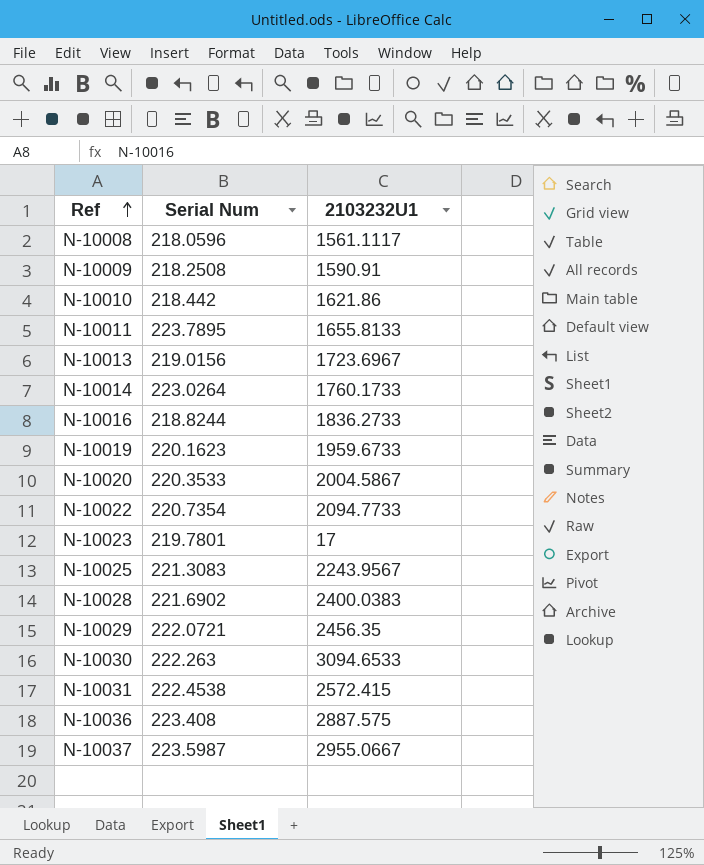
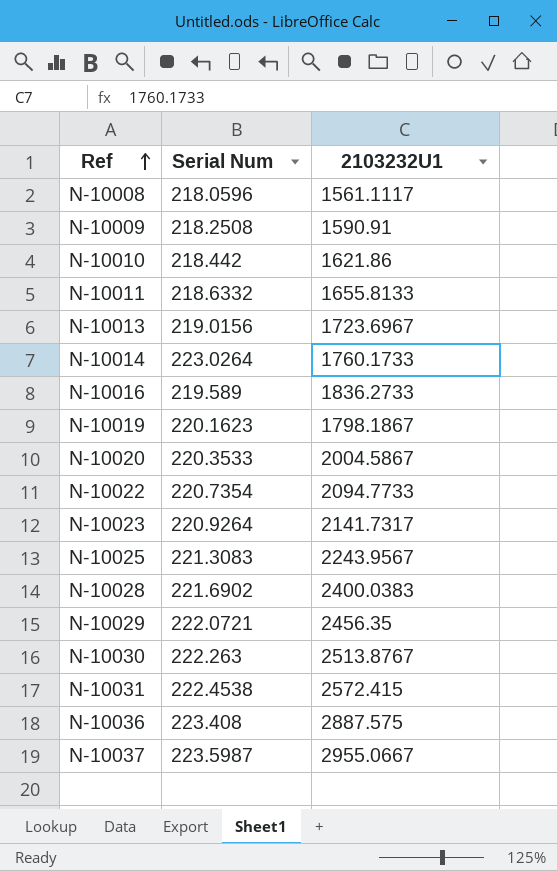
N-10011 | Serial Num: 223.7895 -> 218.6332
N-10016 | Serial Num: 218.8244 -> 219.589
N-10019 | 2103232U1: 1959.6733 -> 1798.1867
N-10023 | Serial Num: 219.7801 -> 220.9264
N-10023 | 2103232U1: 17 -> 2141.7317
N-10030 | 2103232U1: 3094.6533 -> 2513.8767

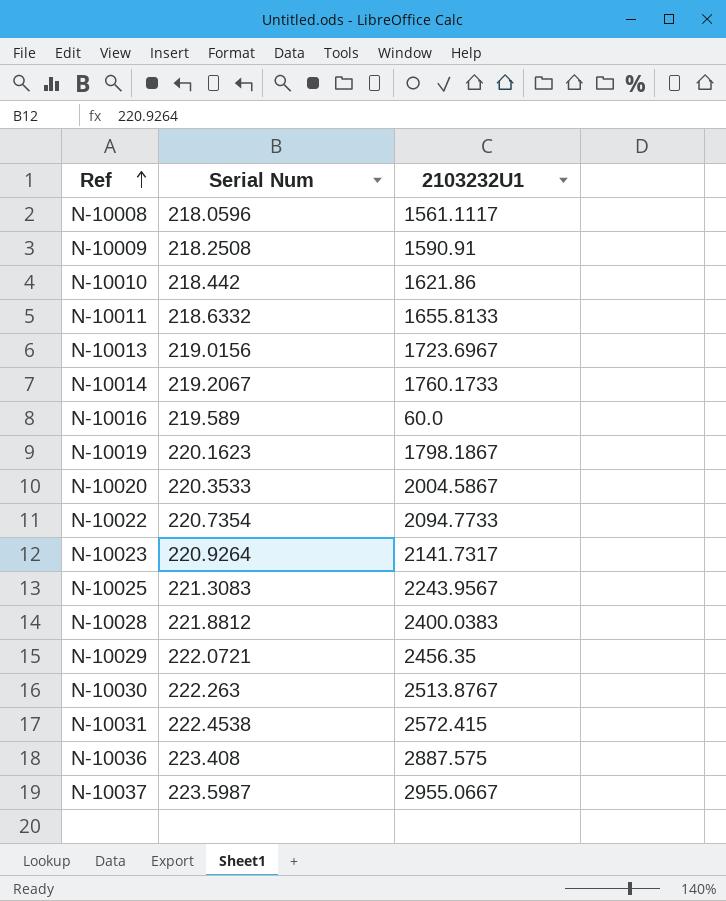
N-10014 | Serial Num: 223.0264 -> 219.2067
N-10016 | 2103232U1: 1836.2733 -> 60.0
N-10028 | Serial Num: 221.6902 -> 221.8812

